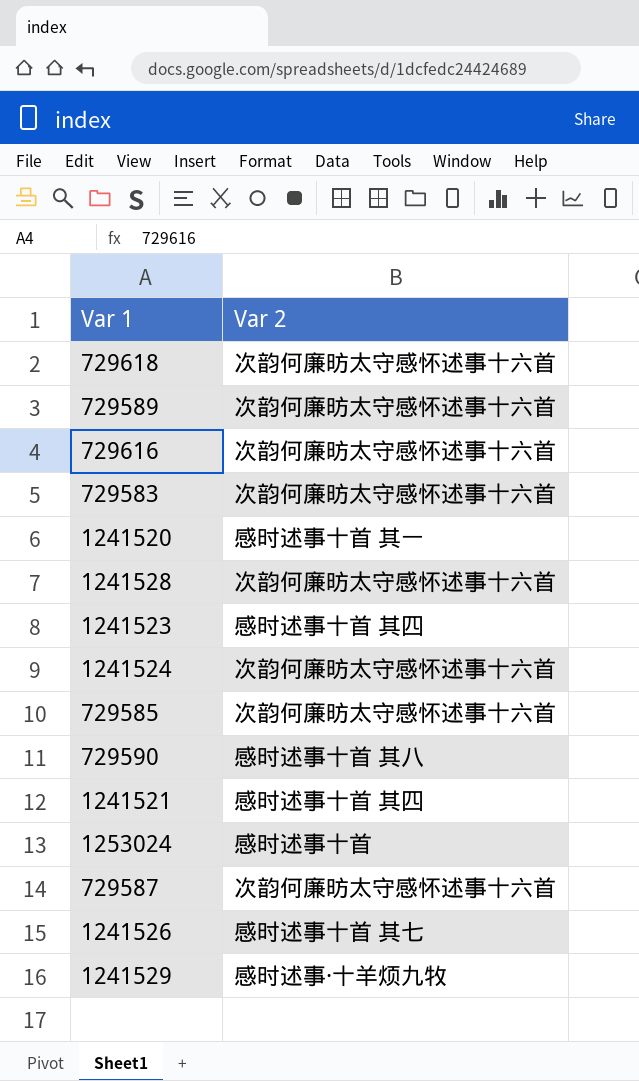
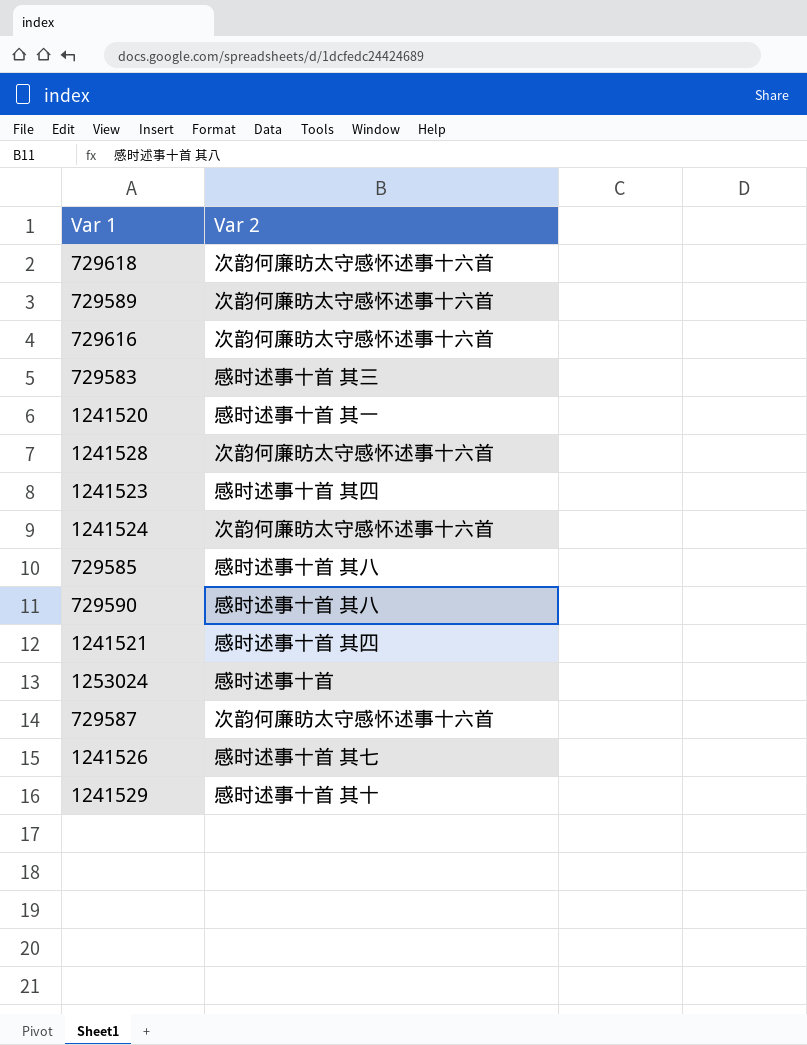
729583 | Var 2: 次韵何廉昉太守感怀述事十六首 -> 感时述事十首 其三
729585 | Var 2: 次韵何廉昉太守感怀述事十六首 -> 感时述事十首 其八
1241529 | Var 2: 感时述事·十羊烦九牧 -> 感时述事十首 其十

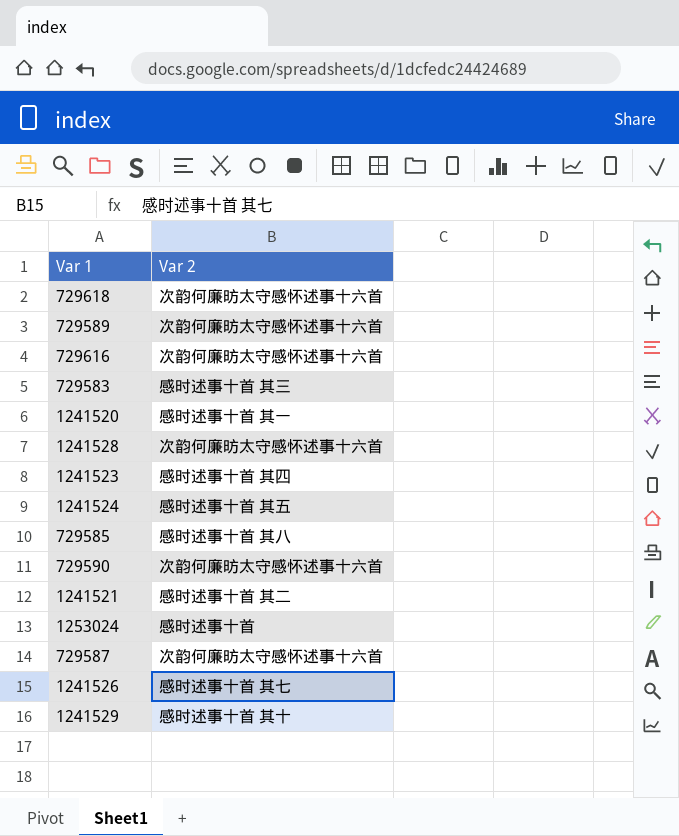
1241524 | Var 2: 次韵何廉昉太守感怀述事十六首 -> 感时述事十首 其五
729590 | Var 2: 感时述事十首 其八 -> 次韵何廉昉太守感怀述事十六首
1241521 | Var 2: 感时述事十首 其四 -> 感时述事十首 其二

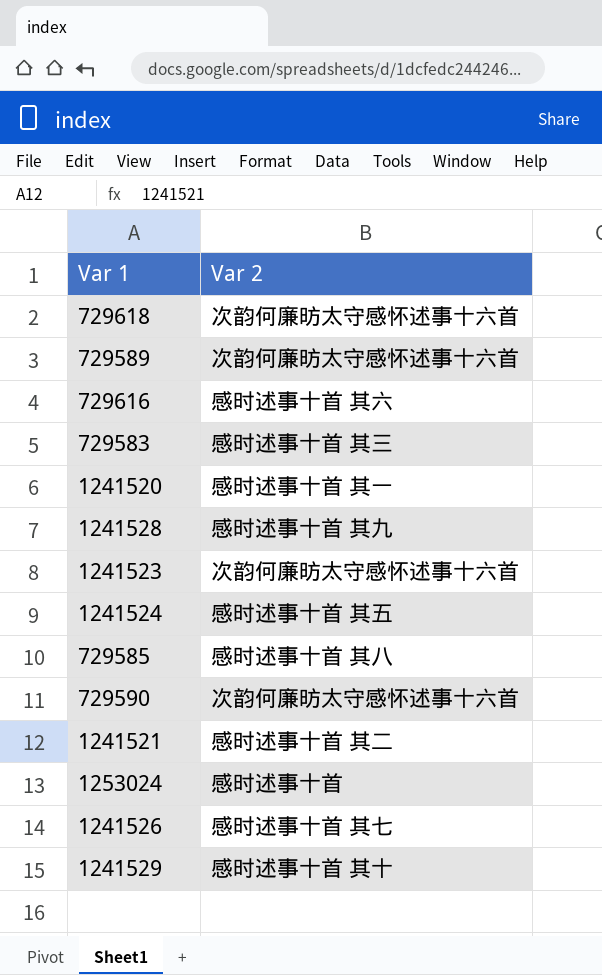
row 729587: 次韵何廉昉太守感怀述事十六首 -> none
729616 | Var 2: 次韵何廉昉太守感怀述事十六首 -> 感时述事十首 其六
1241528 | Var 2: 次韵何廉昉太守感怀述事十六首 -> 感时述事十首 其九
1241523 | Var 2: 感时述事十首 其四 -> 次韵何廉昉太守感怀述事十六首

